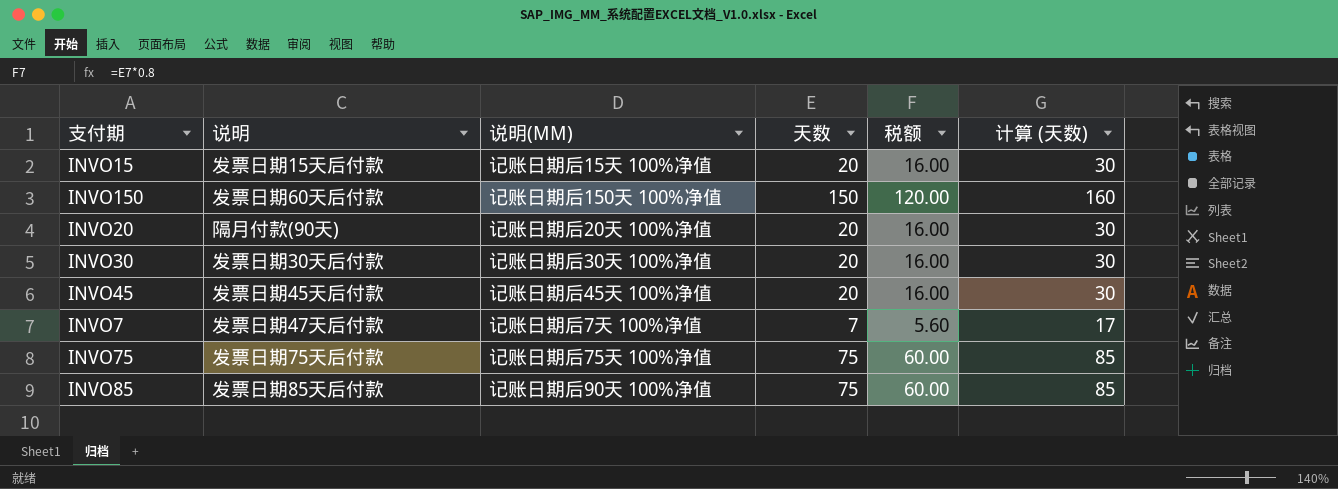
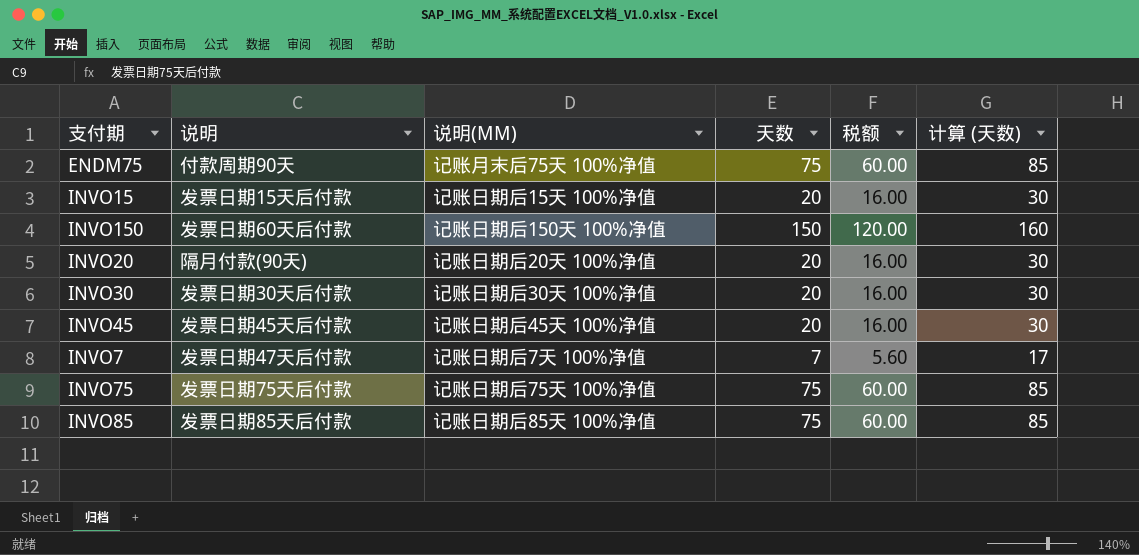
row ENDM75: none -> 付款周期90天 | 记账月末后75天 100%净值 | 75 | 60.00 | 85
INVO85 | 说明(MM): 记账日期后90天 100%净值 -> 记账日期后85天 100%净值

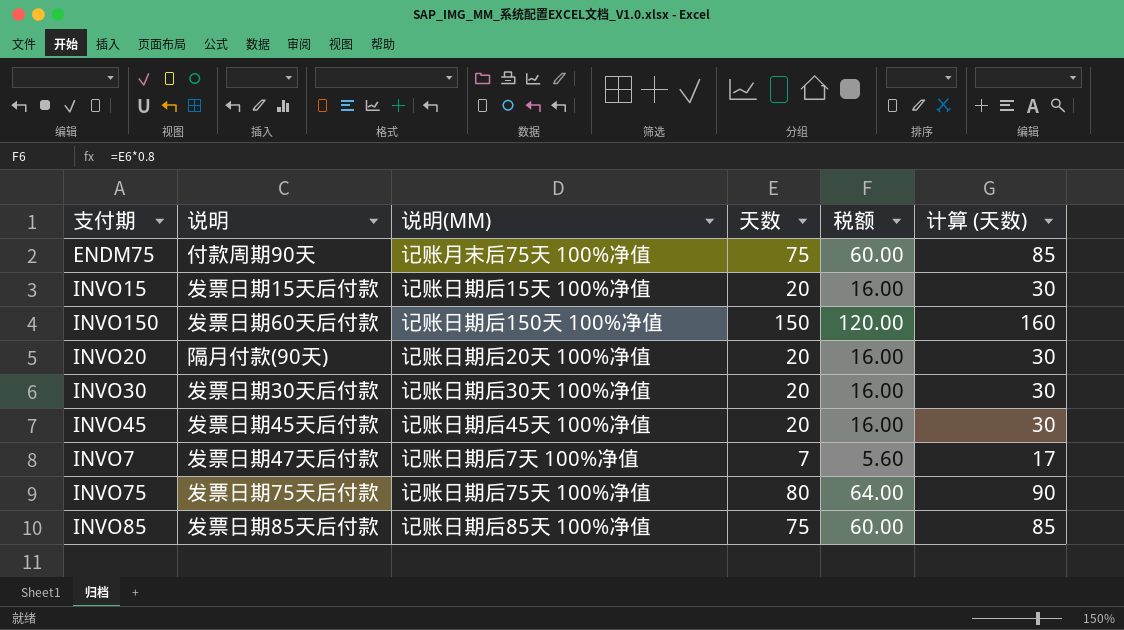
INVO75 | 天数: 75 -> 80
INVO75 | 税额: 60.00 -> 64.00
INVO75 | 计算 (天数): 85 -> 90

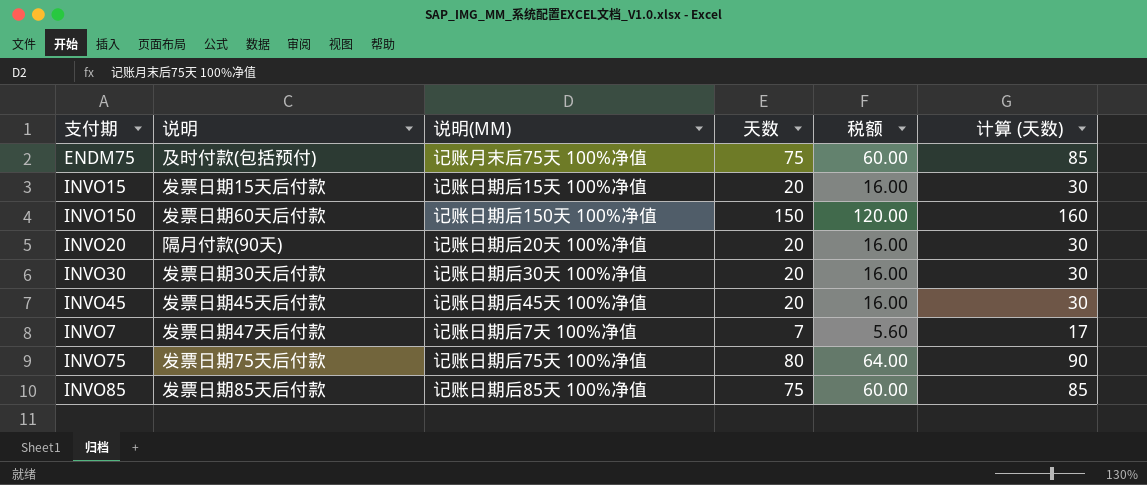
ENDM75 | 说明: 付款周期90天 -> 及时付款(包括预付)

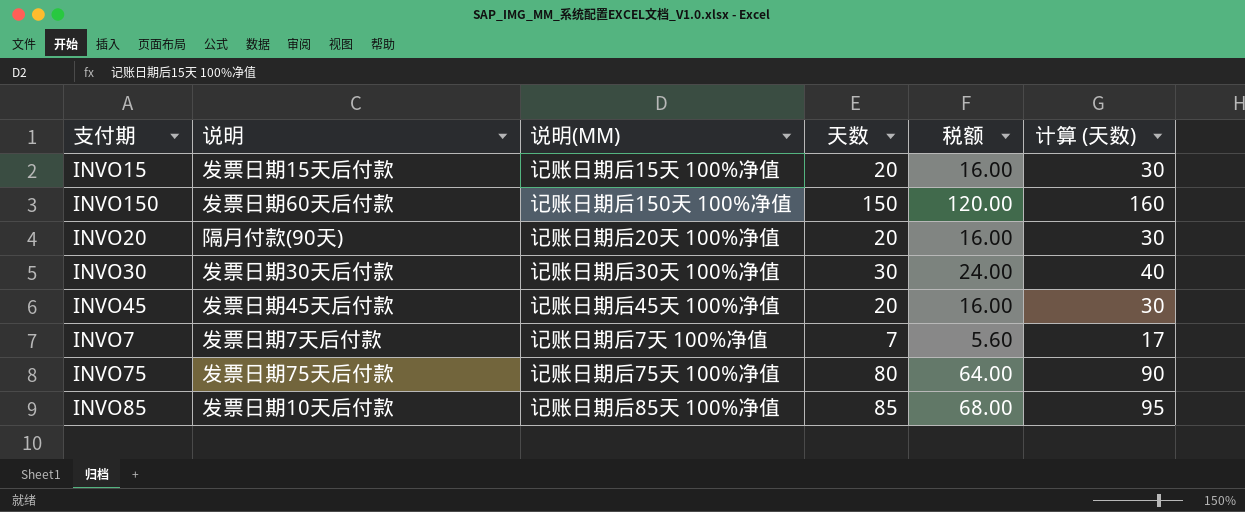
row ENDM75: 及时付款(包括预付) | 记账月末后75天 100%净值 | 75 | 60.00 | 85 -> none
INVO30 | 天数: 20 -> 30
INVO30 | 税额: 16.00 -> 24.00
INVO30 | 计算 (天数): 30 -> 40
INVO7 | 说明: 发票日期47天后付款 -> 发票日期7天后付款
INVO85 | 说明: 发票日期85天后付款 -> 发票日期10天后付款
INVO85 | 天数: 75 -> 85
INVO85 | 税额: 60.00 -> 68.00
INVO85 | 计算 (天数): 85 -> 95

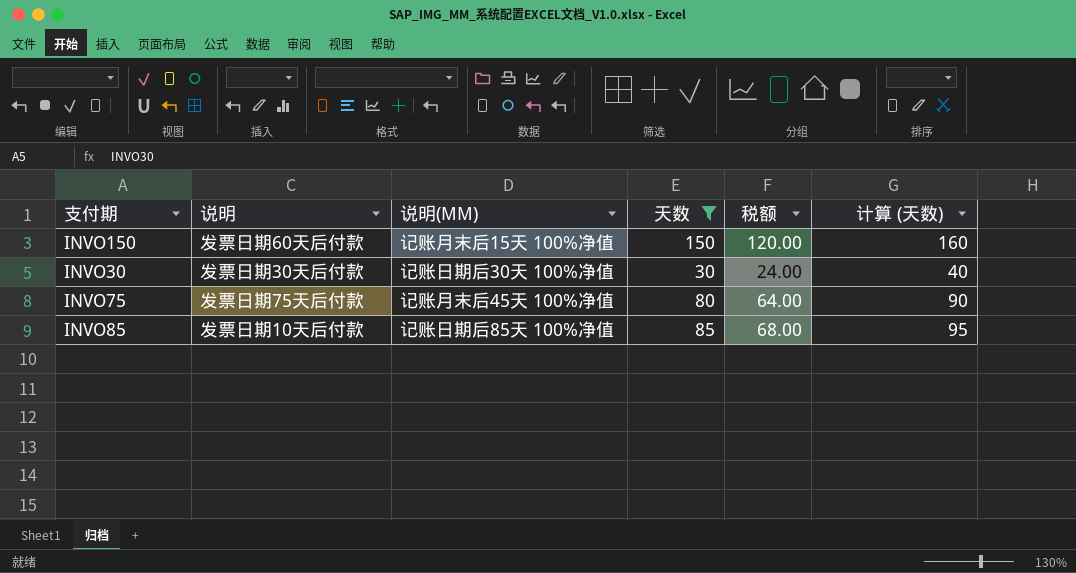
filter: none -> 天数 >= 30
INVO150 | 说明(MM): 记账日期后150天 100%净值 -> 记账月末后15天 100%净值
INVO75 | 说明(MM): 记账日期后75天 100%净值 -> 记账月末后45天 100%净值

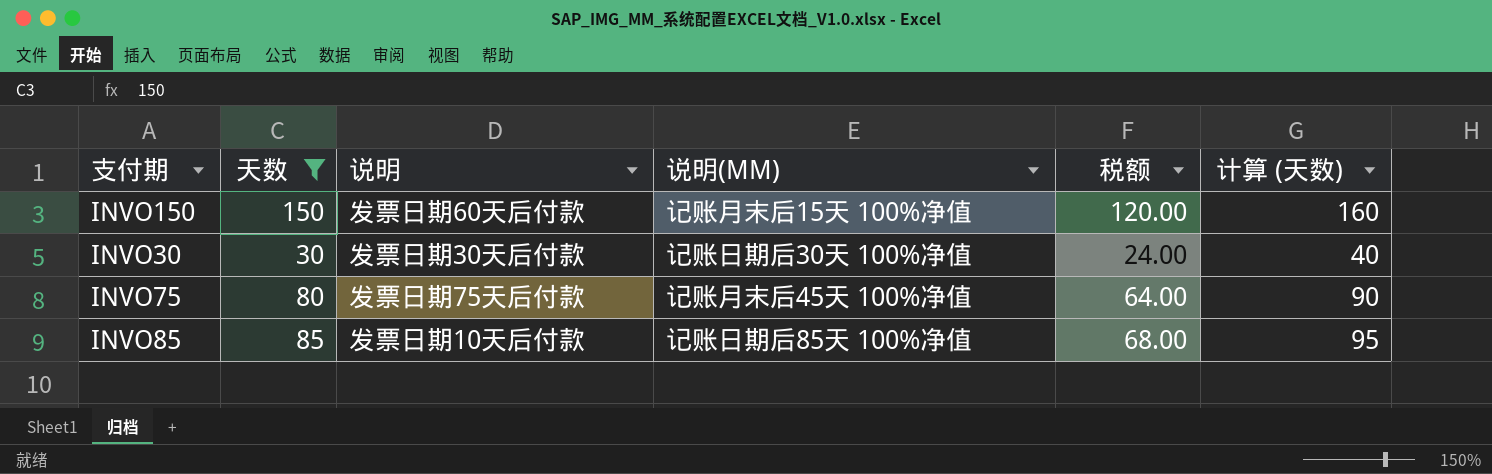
column 天数 | position: 4 -> 2

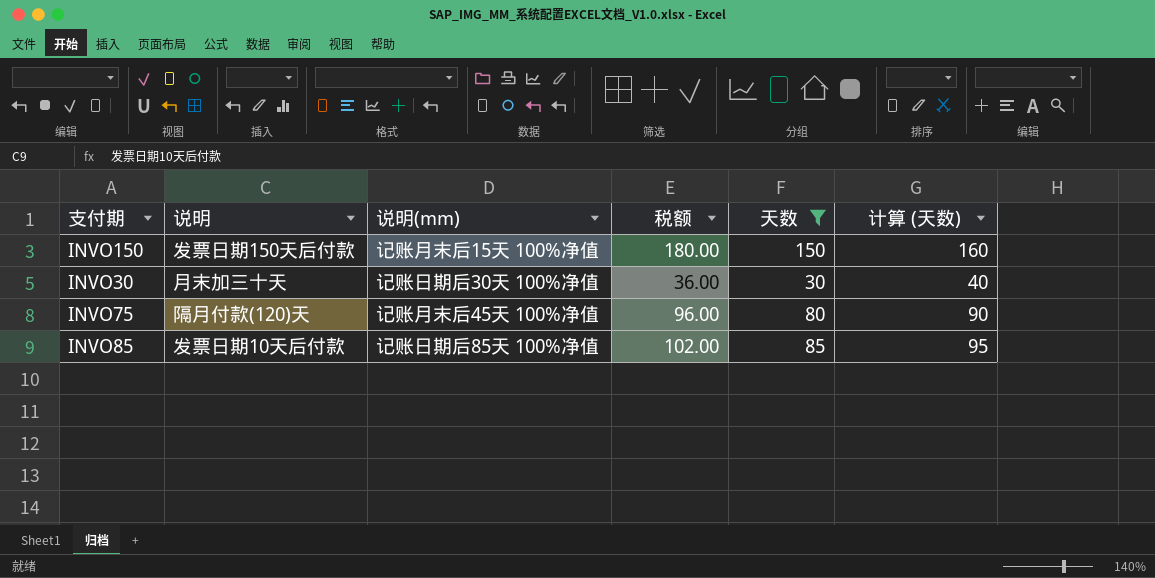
column name: 说明(MM) -> 说明(mm)
column 税额 | formula: [天数] * 0.8 -> [天数] * 1.2
column 天数 | position: 2 -> 5
INVO150 | 说明: 发票日期60天后付款 -> 发票日期150天后付款
INVO30 | 说明: 发票日期30天后付款 -> 月末加三十天
INVO75 | 说明: 发票日期75天后付款 -> 隔月付款(120)天

